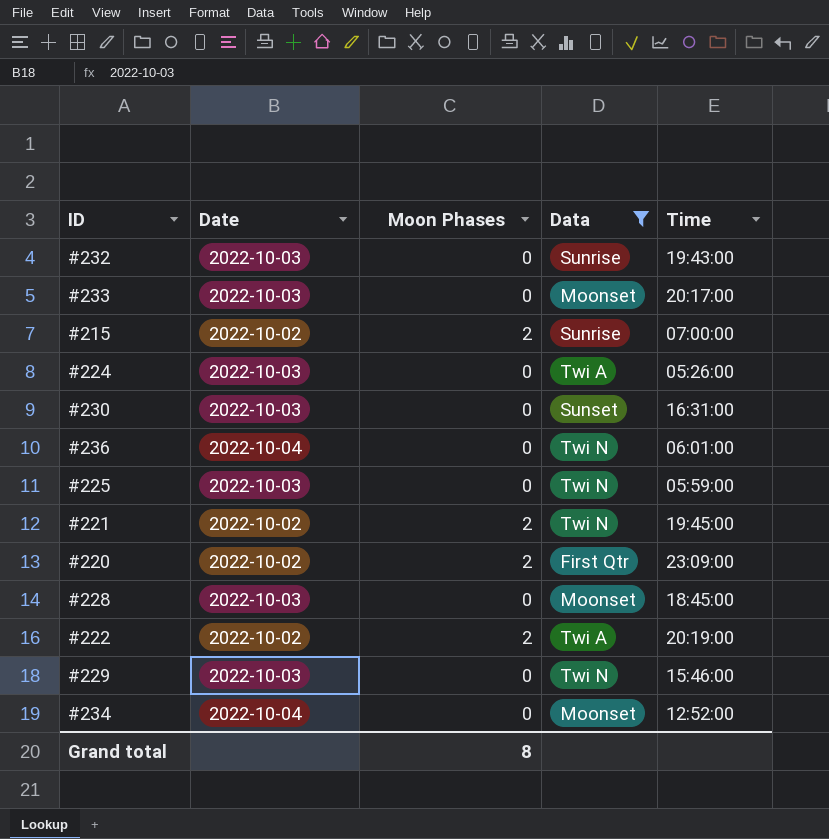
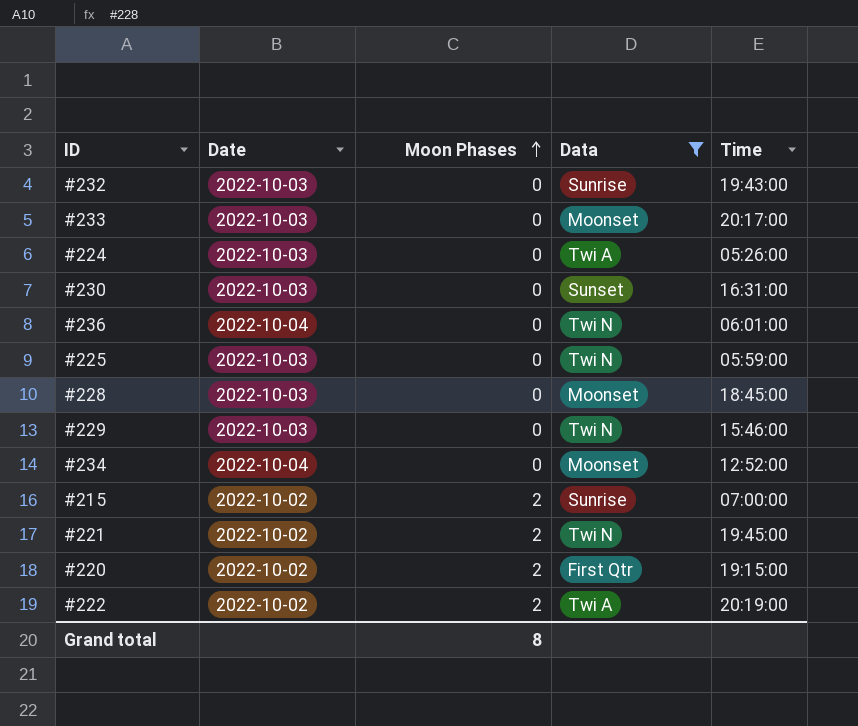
row order: none -> Moon Phases ascending
#220 | Time: 23:09:00 -> 19:15:00

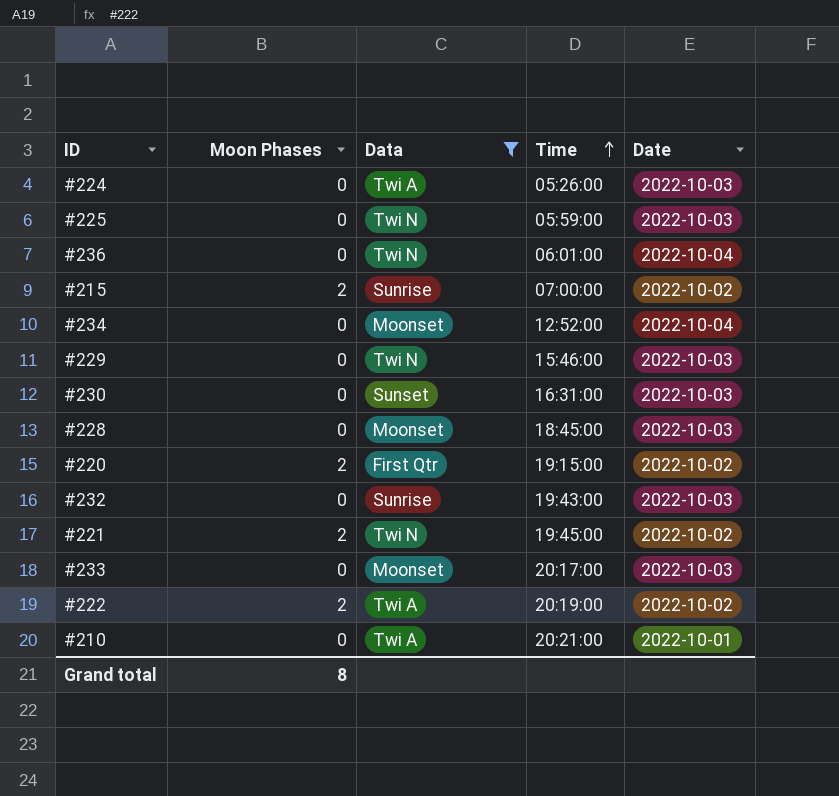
row order: Moon Phases ascending -> Time ascending
column Date | position: 2 -> 5
row #210: none -> 0 | Twi A | 20:21:00 | 2022-10-01

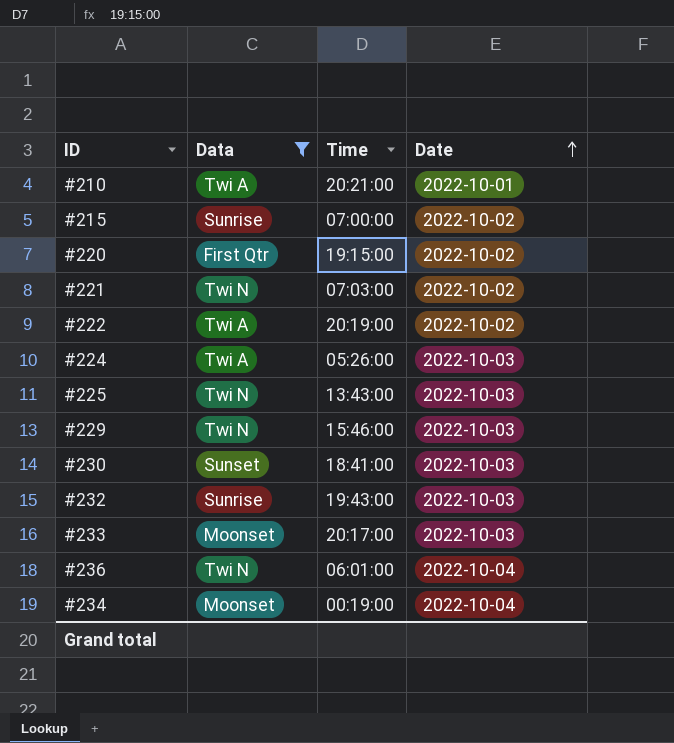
row order: Time ascending -> Date ascending
column Moon Phases | position: 2 -> none
row #228: 0 | Moonset | 18:45:00 | 2022-10-03 -> none
#221 | Time: 19:45:00 -> 07:03:00
#225 | Time: 05:59:00 -> 13:43:00
#230 | Time: 16:31:00 -> 18:41:00
#234 | Time: 12:52:00 -> 00:19:00

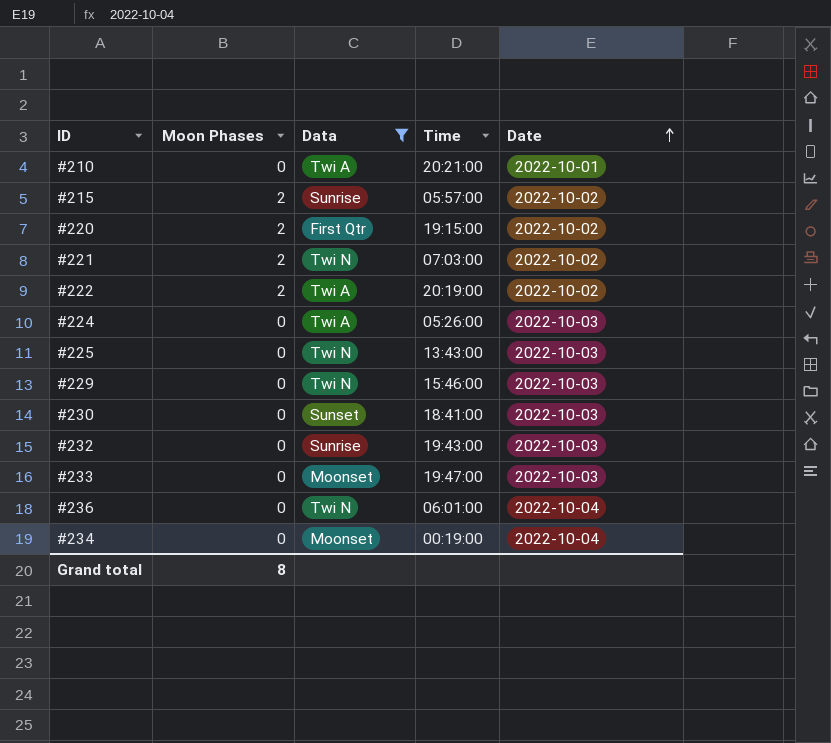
column Moon Phases | position: none -> 2
#215 | Time: 07:00:00 -> 05:57:00
#233 | Time: 20:17:00 -> 19:47:00

